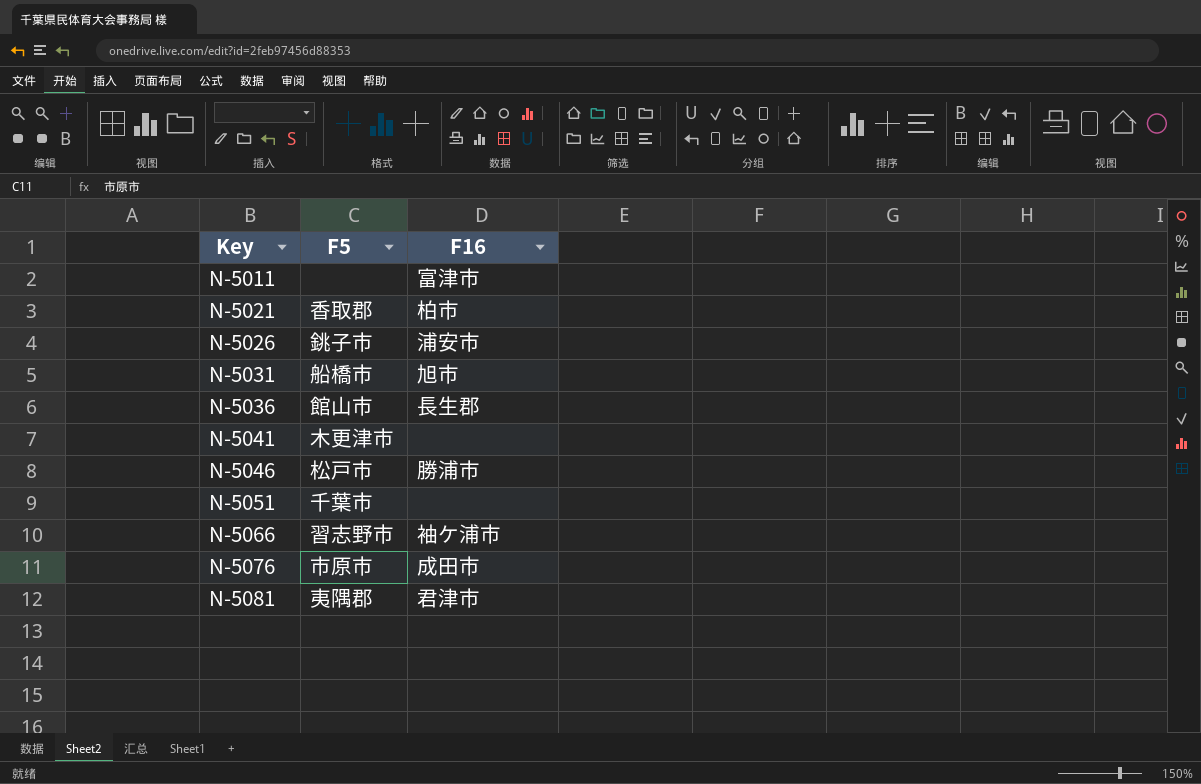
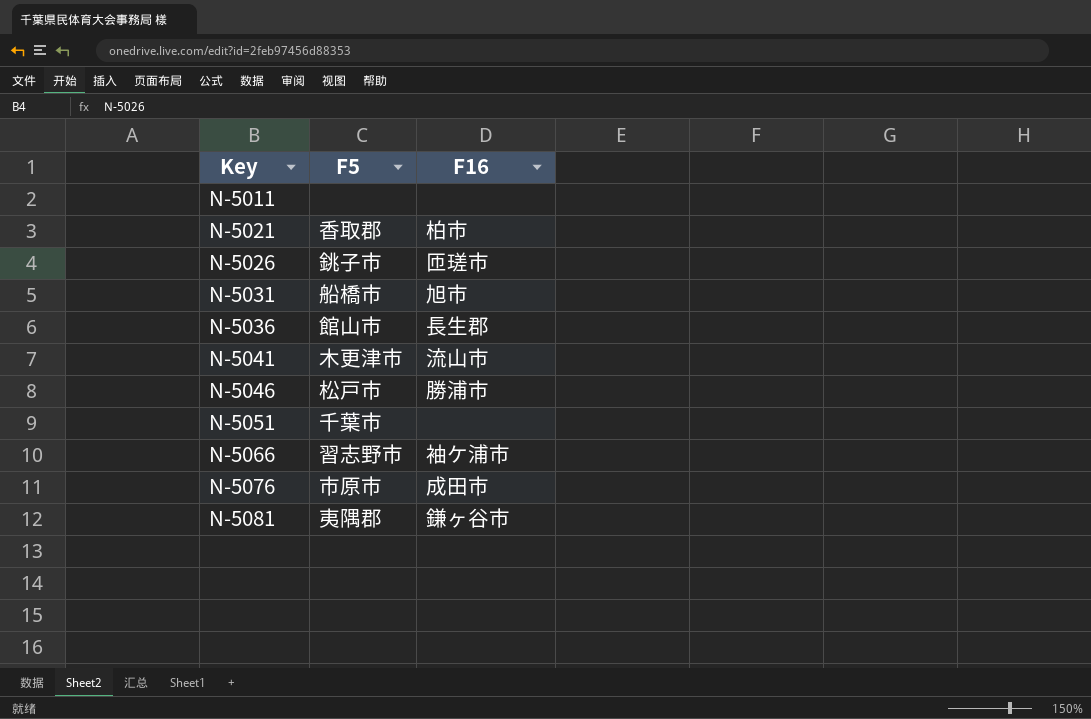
N-5011 | F16: 富津市 -> none
N-5026 | F16: 浦安市 -> 匝瑳市
N-5041 | F16: none -> 流山市
N-5081 | F16: 君津市 -> 鎌ヶ谷市

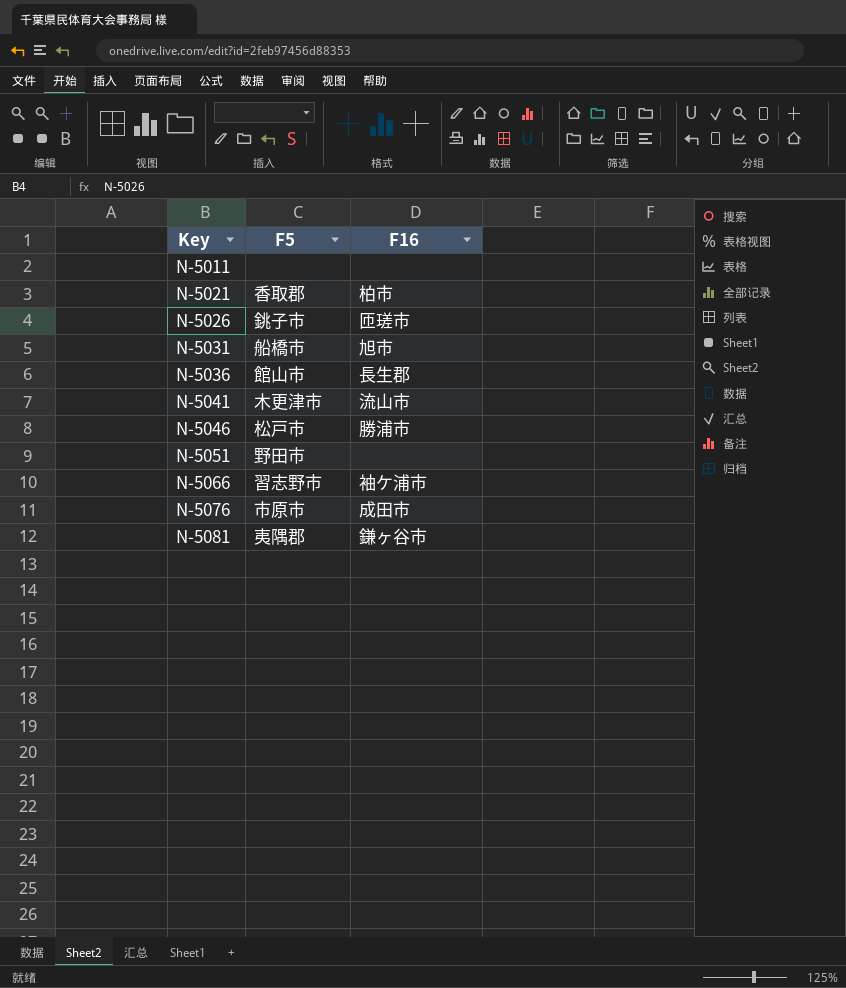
N-5051 | F5: 千葉市 -> 野田市

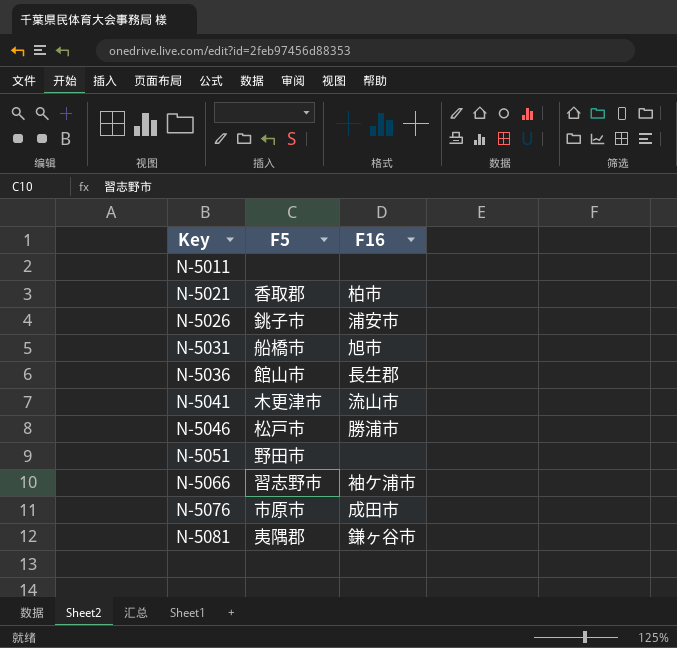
N-5026 | F16: 匝瑳市 -> 浦安市

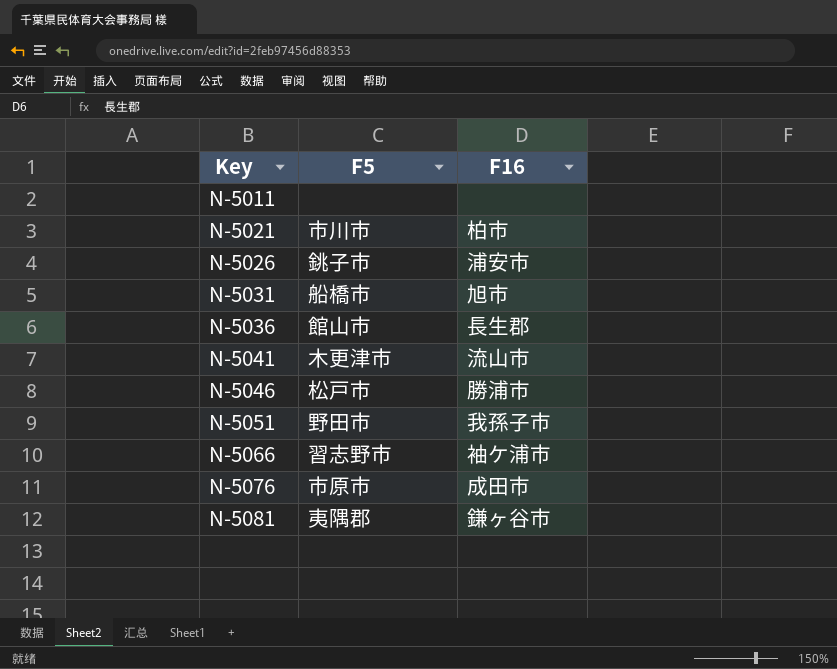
N-5021 | F5: 香取郡 -> 市川市
N-5051 | F16: none -> 我孫子市

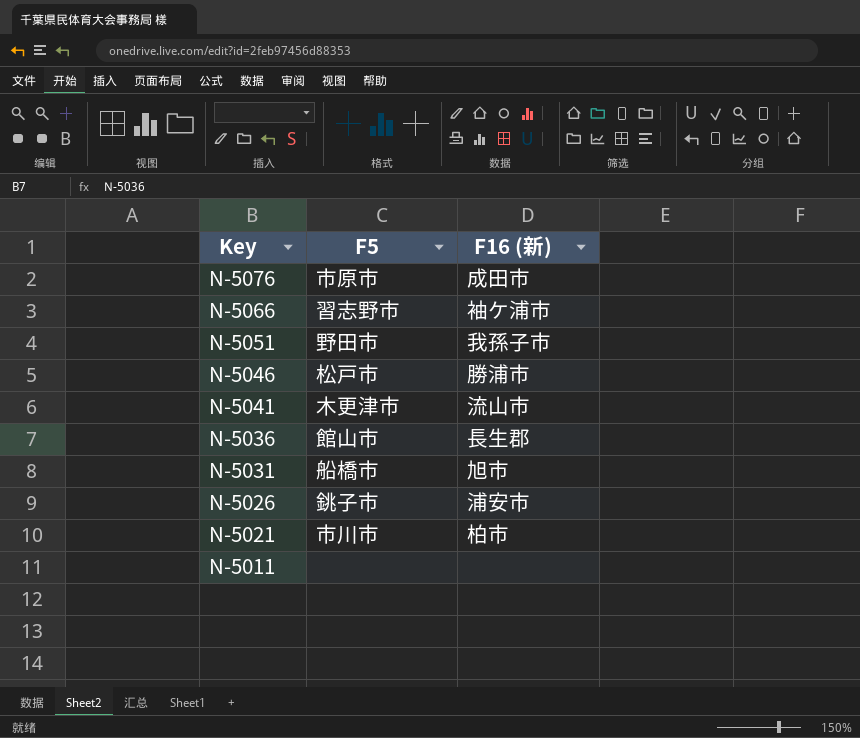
row order: Key ascending -> Key descending
column name: F16 -> F16 (新)
row N-5081: 夷隅郡 | 鎌ヶ谷市 -> none

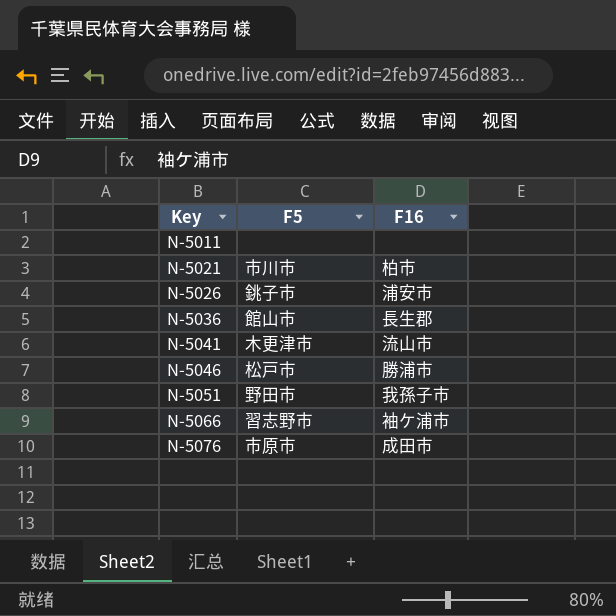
row order: Key descending -> Key ascending
column name: F16 (新) -> F16
row N-5031: 船橋市 | 旭市 -> none

